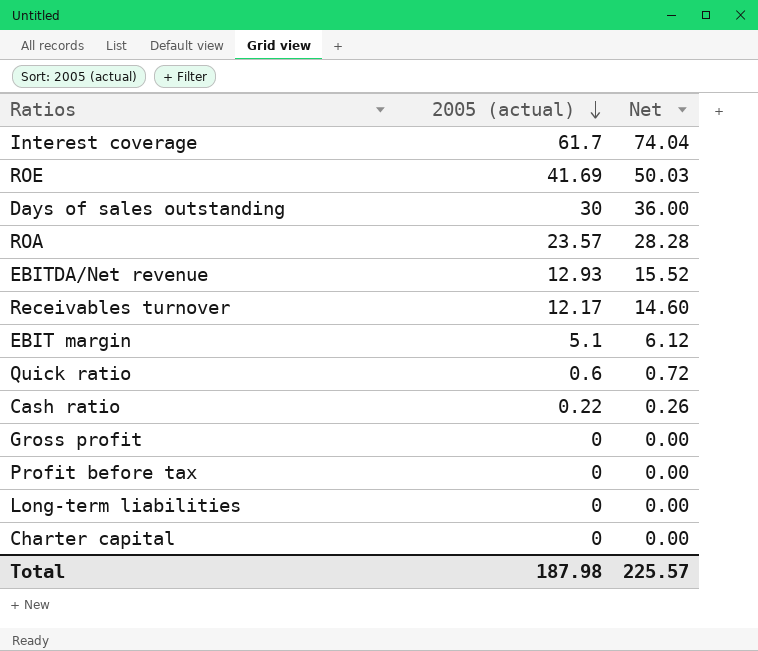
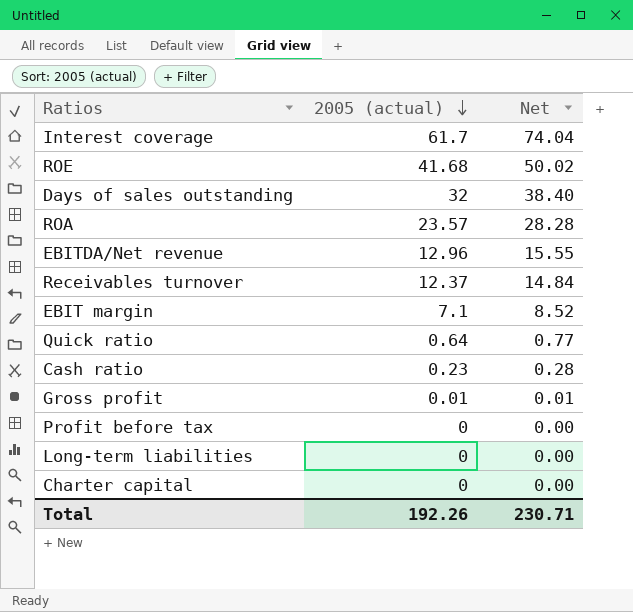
ROE | 2005 (actual): 41.69 -> 41.68
ROE | Net: 50.03 -> 50.02
Days of sales outstanding | 2005 (actual): 30 -> 32
Days of sales outstanding | Net: 36.00 -> 38.40
EBITDA/Net revenue | 2005 (actual): 12.93 -> 12.96
EBITDA/Net revenue | Net: 15.52 -> 15.55
Receivables turnover | 2005 (actual): 12.17 -> 12.37
Receivables turnover | Net: 14.60 -> 14.84
EBIT margin | 2005 (actual): 5.1 -> 7.1
EBIT margin | Net: 6.12 -> 8.52
Quick ratio | 2005 (actual): 0.6 -> 0.64
Quick ratio | Net: 0.72 -> 0.77
Cash ratio | 2005 (actual): 0.22 -> 0.23
Cash ratio | Net: 0.26 -> 0.28
Gross profit | 2005 (actual): 0 -> 0.01
Gross profit | Net: 0.00 -> 0.01
Total | 2005 (actual): 187.98 -> 192.26
Total | Net: 225.57 -> 230.71

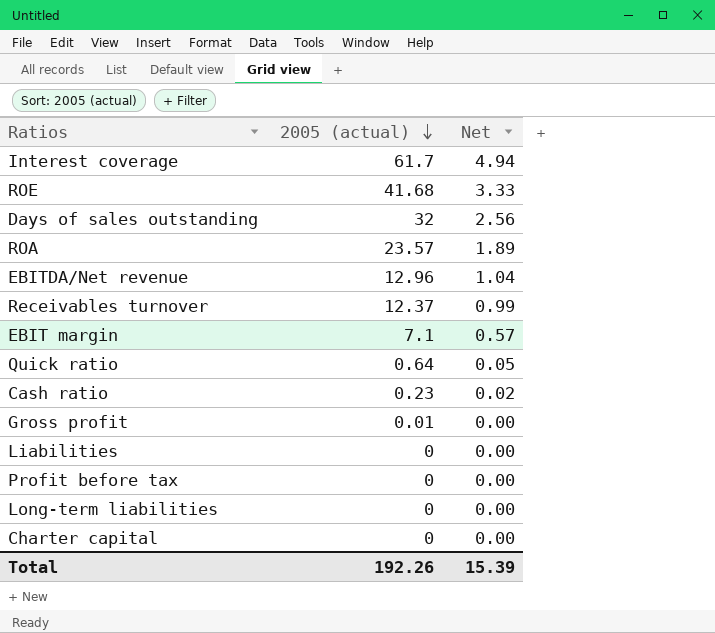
column Net | formula: [2005 (actual)] * 1.2 -> [2005 (actual)] * 0.08
row Liabilities: none -> 0 | 0.00
Total | Net: 230.71 -> 15.39

